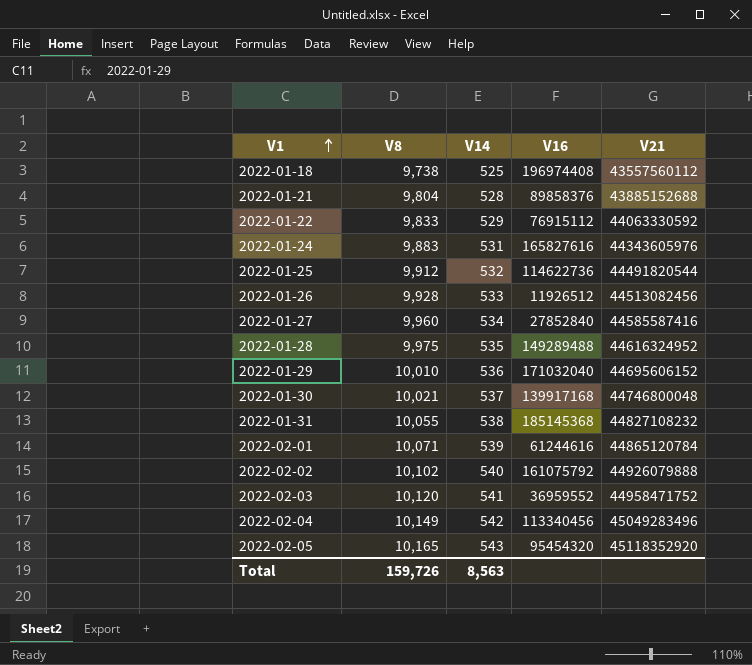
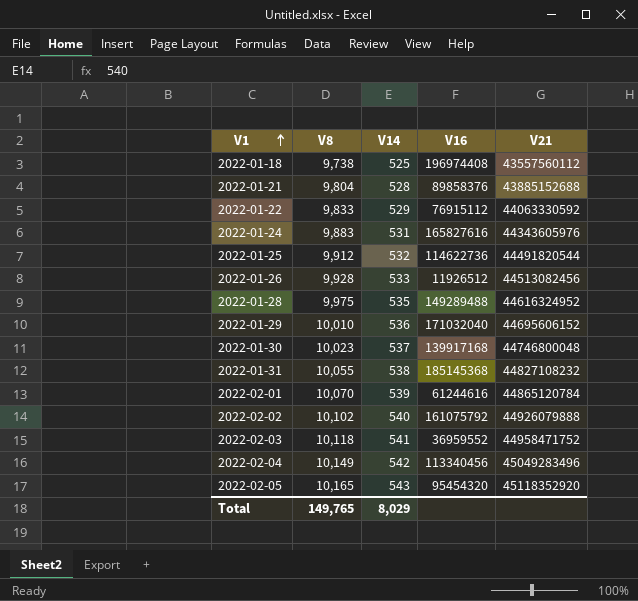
row 2022-01-27: 9,960 | 534 | 27852840 | 44585587416 -> none
2022-01-30 | V8: 10,021 -> 10,023
2022-02-01 | V8: 10,071 -> 10,070
2022-02-03 | V8: 10,120 -> 10,118
Total | V8: 159,726 -> 149,765
Total | V14: 8,563 -> 8,029

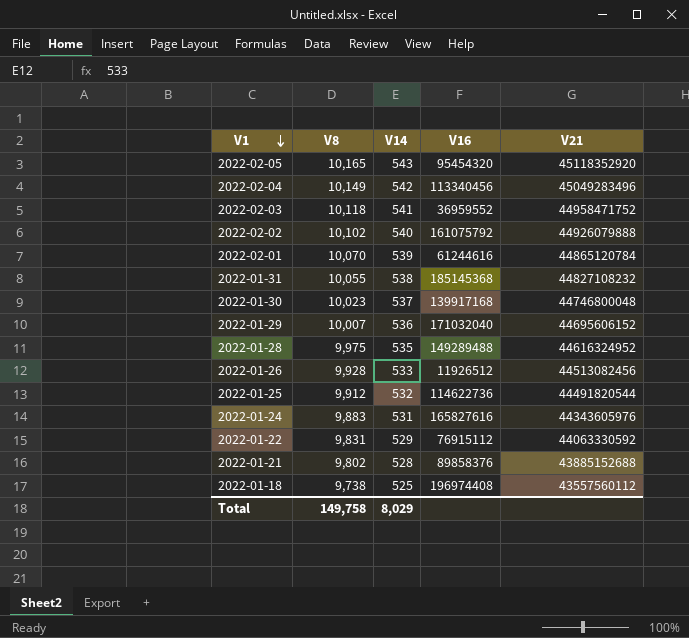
row order: V1 ascending -> V1 descending
2022-01-29 | V8: 10,010 -> 10,007
2022-01-22 | V8: 9,833 -> 9,831
2022-01-21 | V8: 9,804 -> 9,802
Total | V8: 149,765 -> 149,758

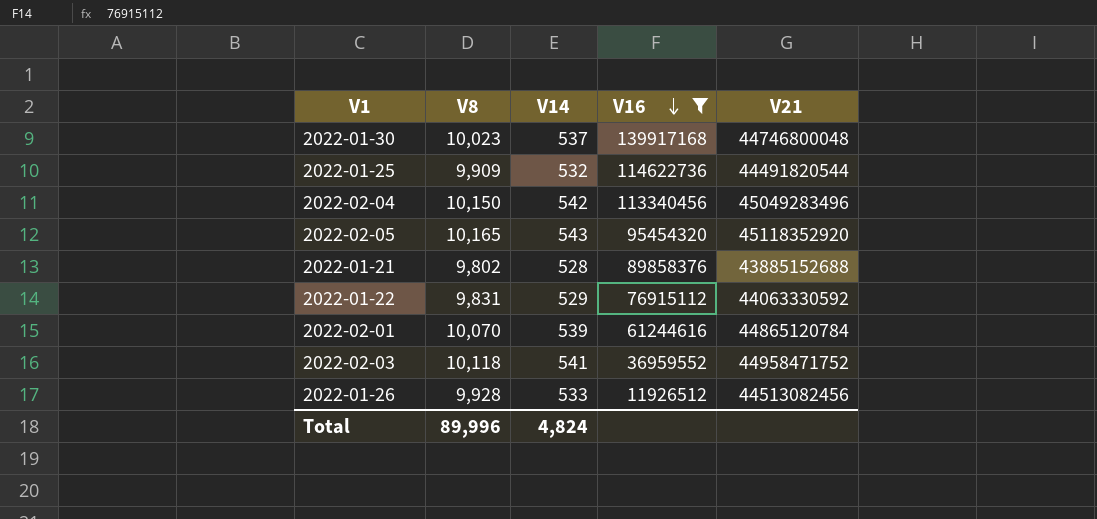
filter: none -> V16 <= 139917168
row order: V1 descending -> V16 descending
2022-01-25 | V8: 9,912 -> 9,909
2022-02-04 | V8: 10,149 -> 10,150
Total | V8: 149,758 -> 89,996
Total | V14: 8,029 -> 4,824

